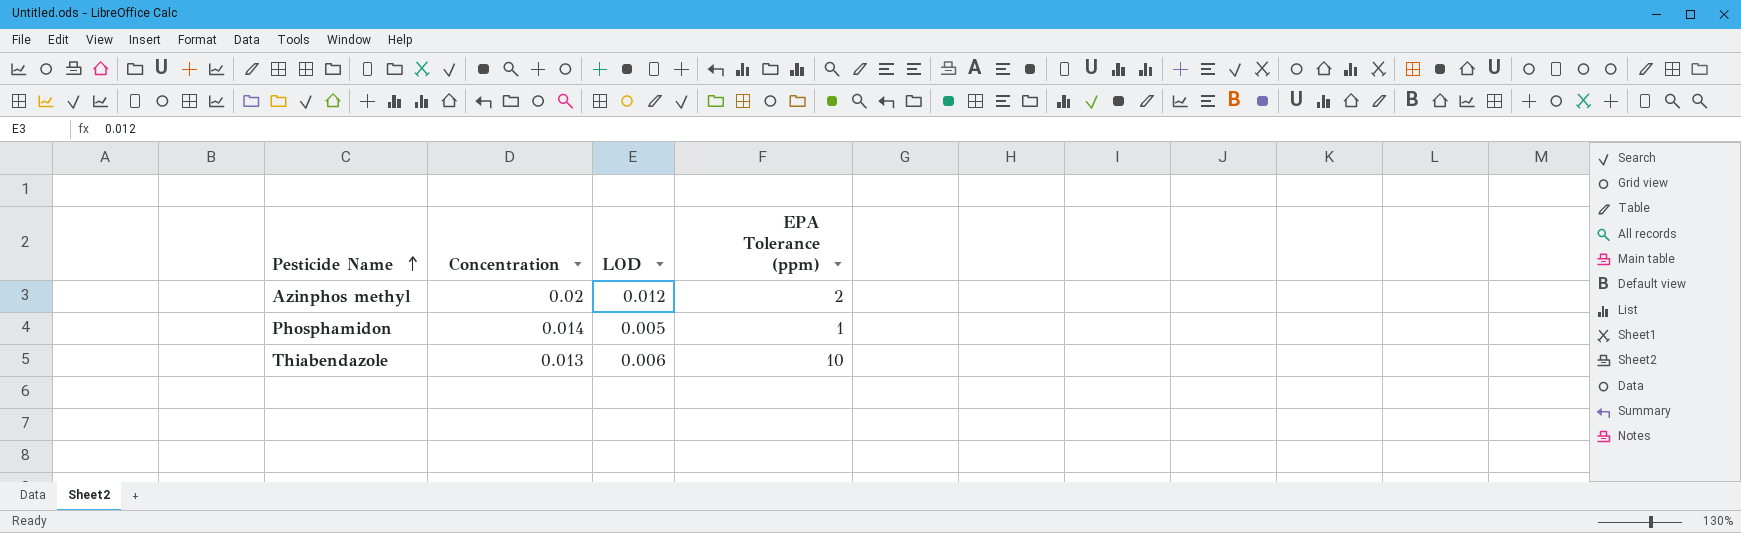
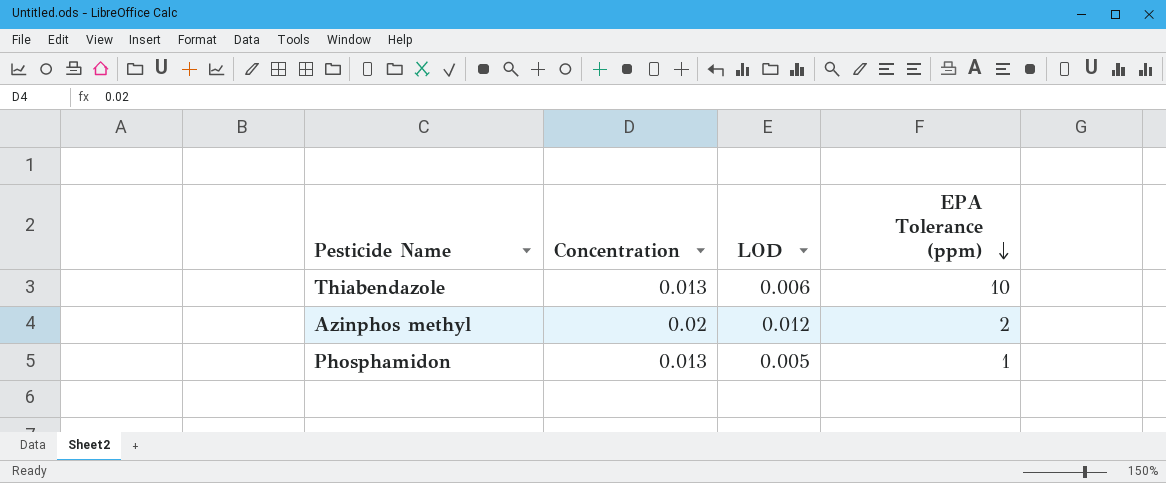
row order: Pesticide Name ascending -> EPA Tolerance (ppm) descending
Phosphamidon | Concentration: 0.014 -> 0.013

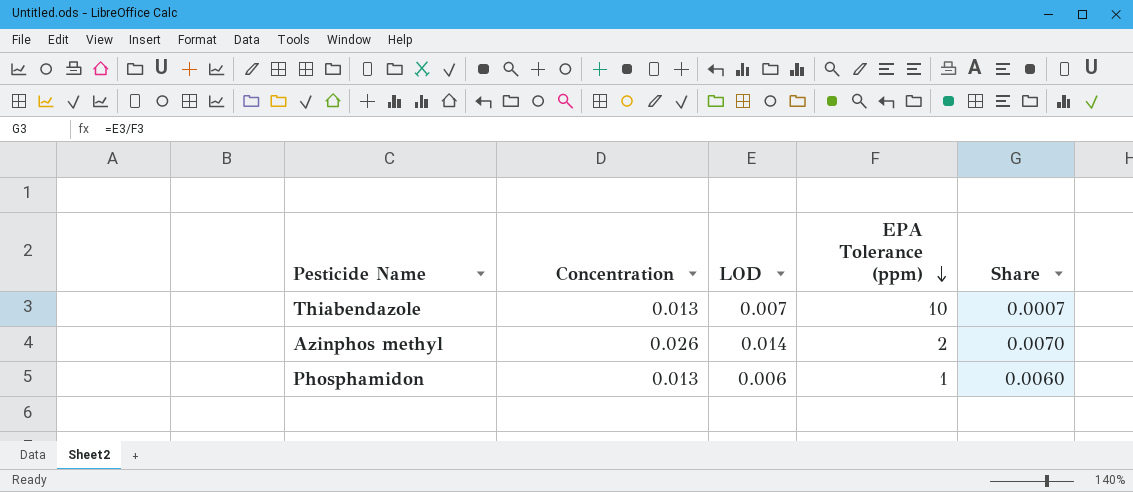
column Share | formula: none -> [LOD] / [EPA Tolerance (ppm)]
Thiabendazole | LOD: 0.006 -> 0.007
Azinphos methyl | Concentration: 0.02 -> 0.026
Azinphos methyl | LOD: 0.012 -> 0.014
Phosphamidon | LOD: 0.005 -> 0.006

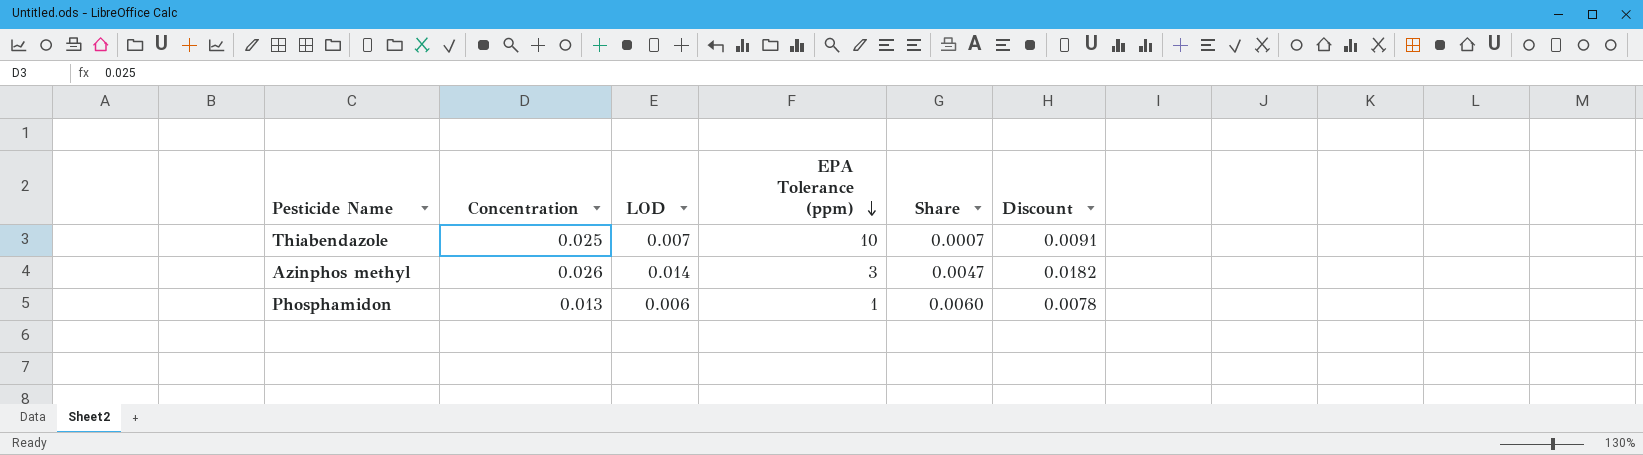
column Discount | formula: none -> [LOD] * 1.3
Thiabendazole | Concentration: 0.013 -> 0.025
Azinphos methyl | EPA Tolerance (ppm): 2 -> 3
Azinphos methyl | Share: 0.0070 -> 0.0047

